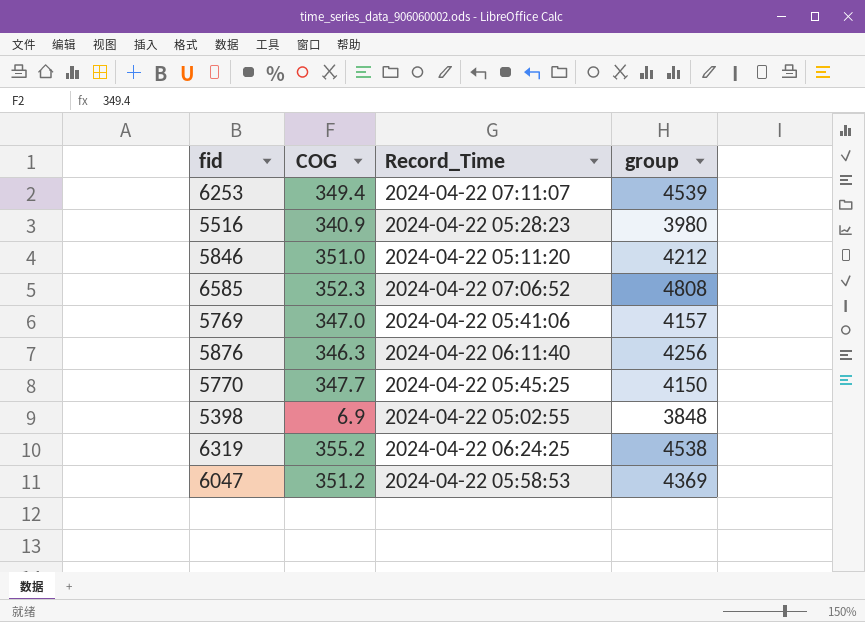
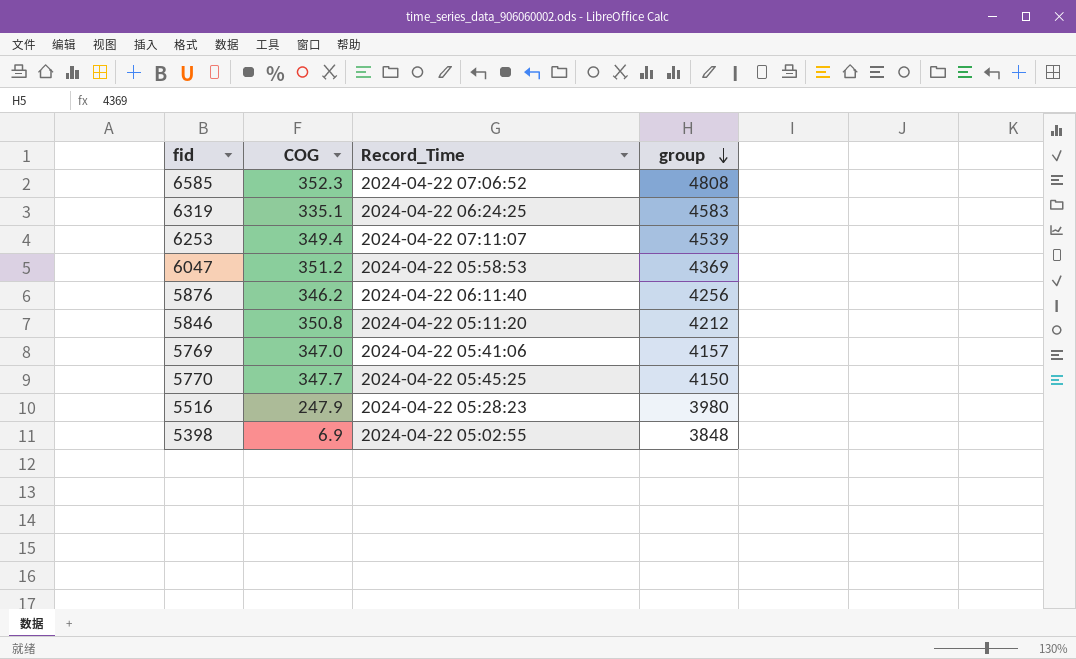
row order: none -> group descending
6319 | COG: 355.2 -> 335.1
6319 | group: 4538 -> 4583
5876 | COG: 346.3 -> 346.2
5846 | COG: 351.0 -> 350.8
5516 | COG: 340.9 -> 247.9

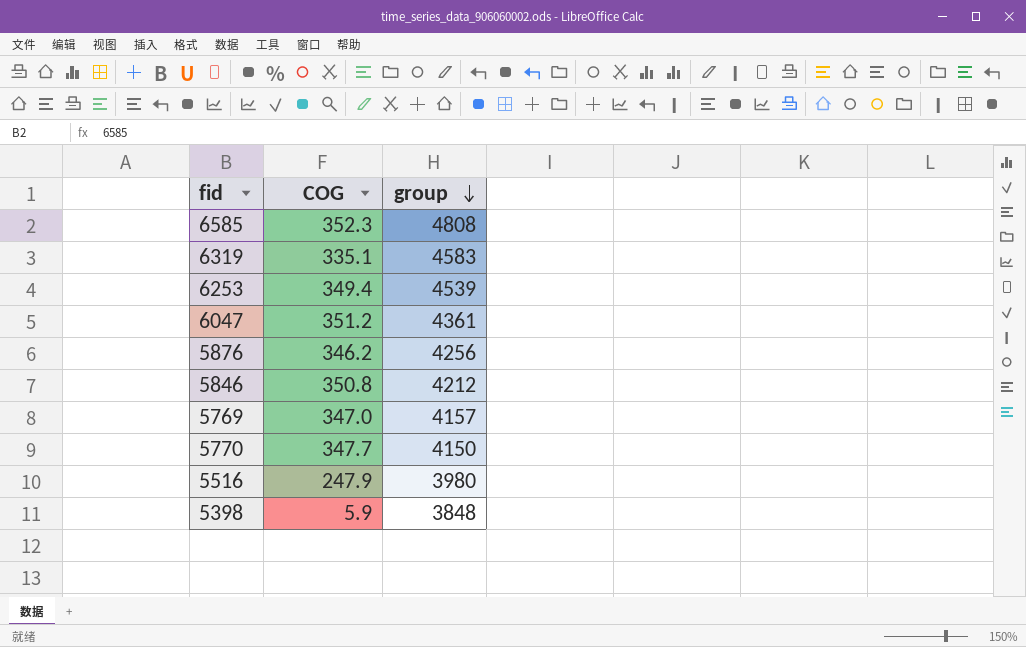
column Record_Time | position: 3 -> none
6047 | group: 4369 -> 4361
5398 | COG: 6.9 -> 5.9

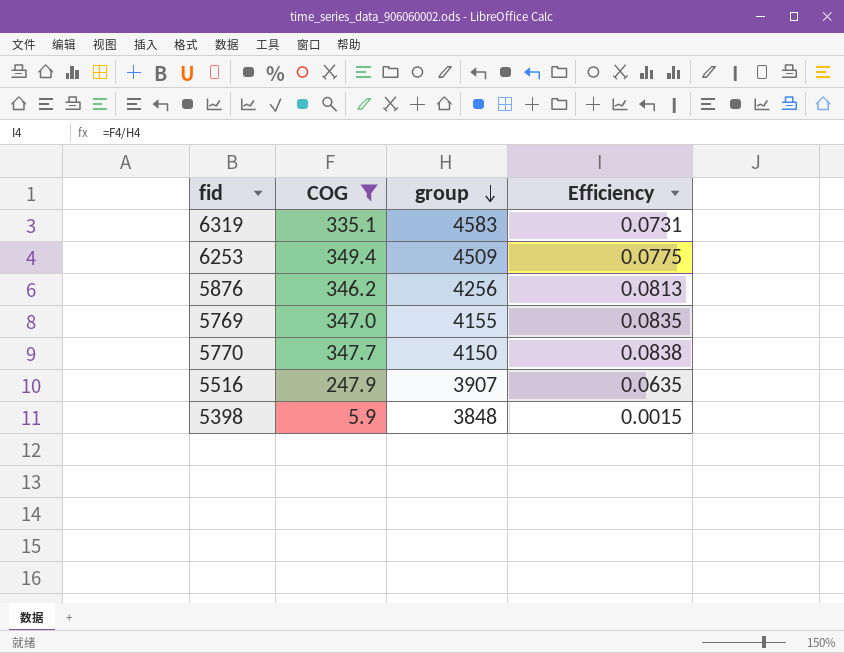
filter: none -> COG <= 349.4
column Efficiency | formula: none -> [COG] / [group]
6253 | group: 4539 -> 4509
5769 | group: 4157 -> 4155
5516 | group: 3980 -> 3907

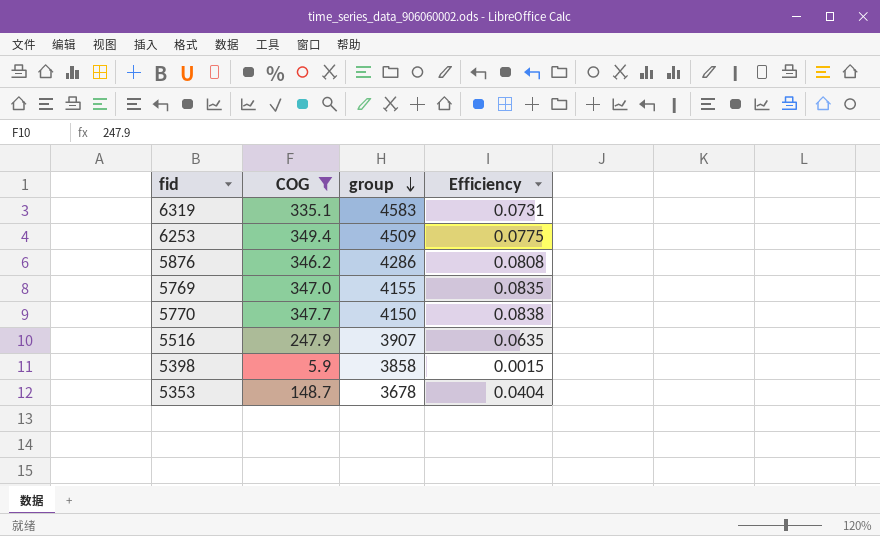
5876 | group: 4256 -> 4286
5876 | Efficiency: 0.0813 -> 0.0808
5398 | group: 3848 -> 3858
row 5353: none -> 148.7 | 3678 | 0.0404

